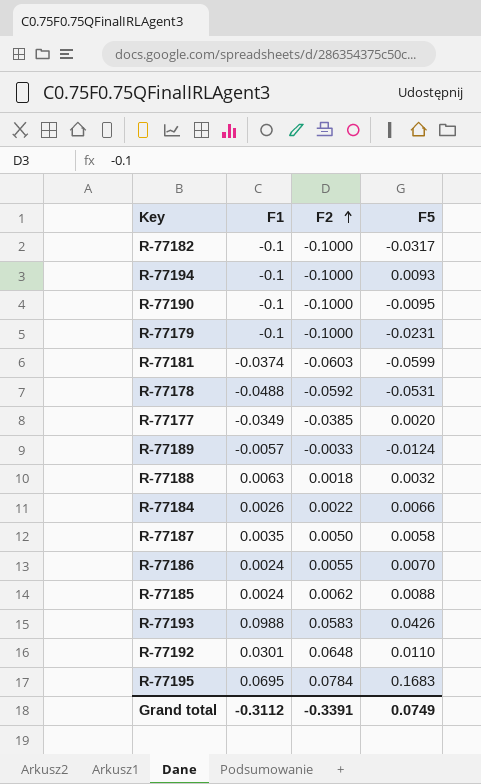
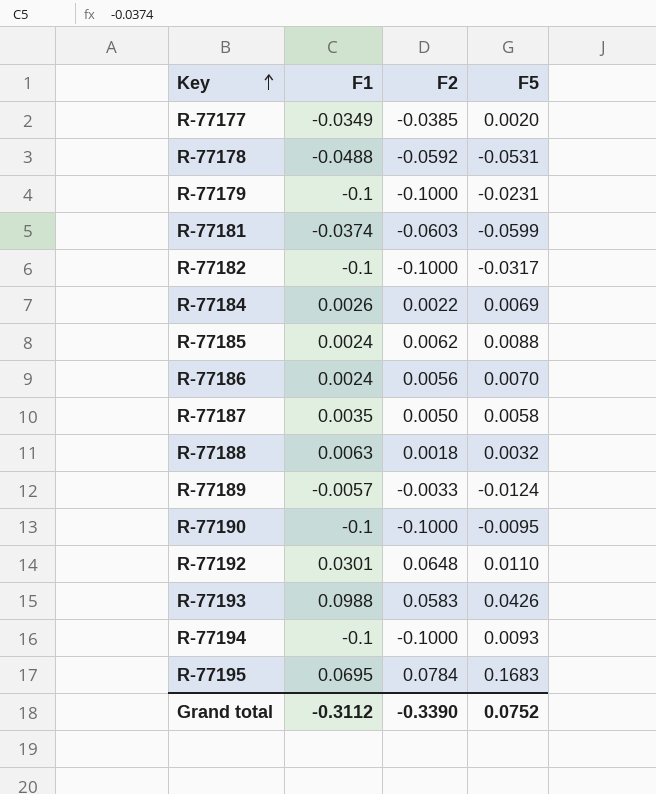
row order: F2 ascending -> Key ascending
R-77184 | F5: 0.0066 -> 0.0069
R-77186 | F2: 0.0055 -> 0.0056
Grand total | F2: -0.3391 -> -0.3390
Grand total | F5: 0.0749 -> 0.0752

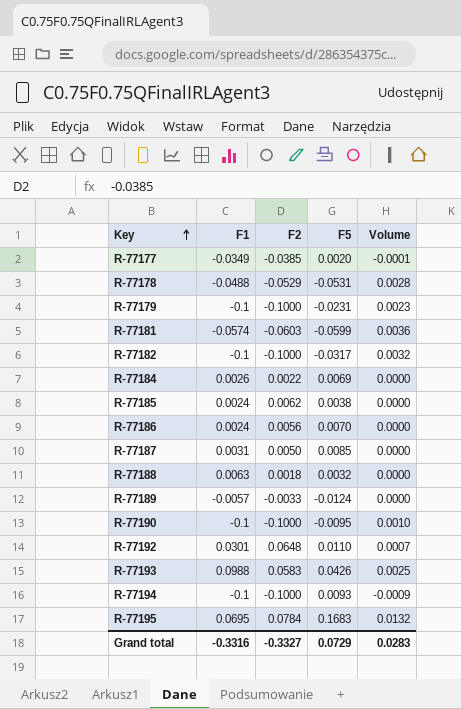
column Volume | formula: none -> [F2] * [F5]
R-77178 | F2: -0.0592 -> -0.0529
R-77181 | F1: -0.0374 -> -0.0574
R-77185 | F5: 0.0088 -> 0.0038
R-77187 | F1: 0.0035 -> 0.0031
R-77187 | F5: 0.0058 -> 0.0085
Grand total | F1: -0.3112 -> -0.3316
Grand total | F2: -0.3390 -> -0.3327
Grand total | F5: 0.0752 -> 0.0729

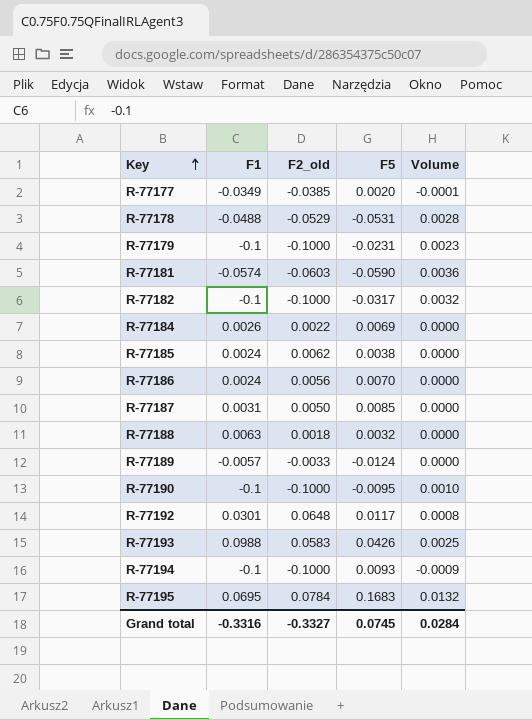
column name: F2 -> F2_old
R-77181 | F5: -0.0599 -> -0.0590
R-77192 | F5: 0.0110 -> 0.0117
R-77192 | Volume: 0.0007 -> 0.0008
Grand total | F5: 0.0729 -> 0.0745
Grand total | Volume: 0.0283 -> 0.0284

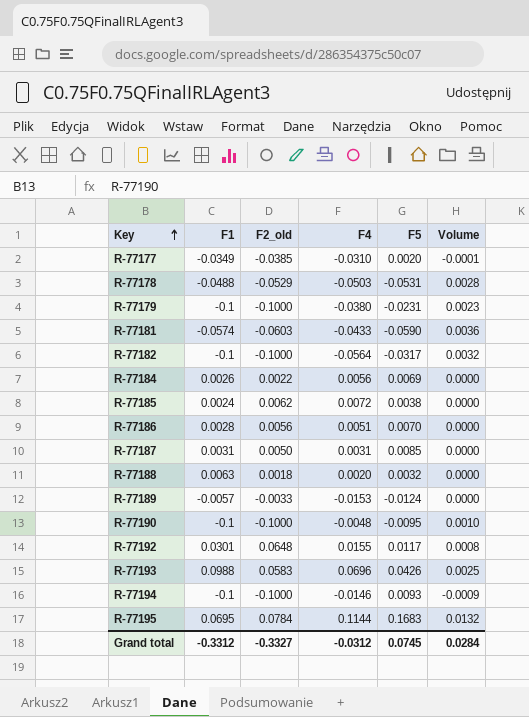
column F4 | position: none -> 4
R-77186 | F1: 0.0024 -> 0.0028
Grand total | F1: -0.3316 -> -0.3312

